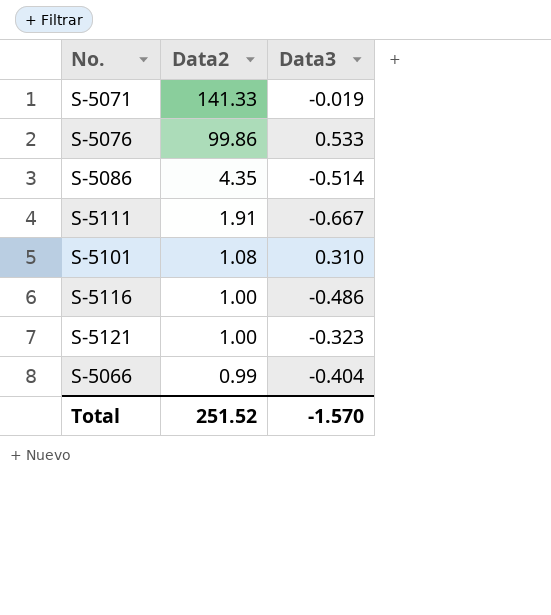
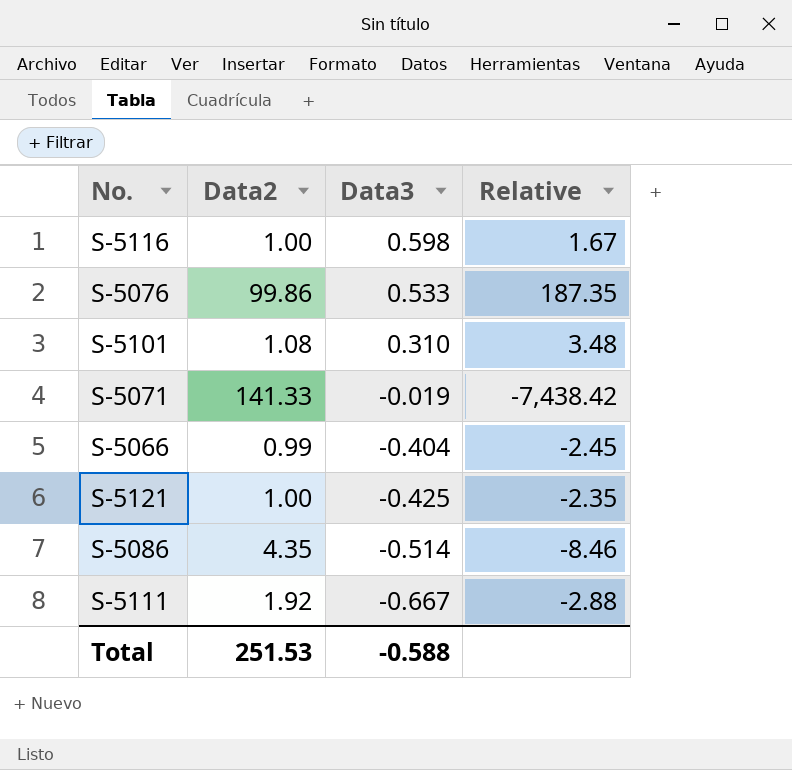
row order: Data2 descending -> Data3 descending
column Relative | formula: none -> [Data2] / [Data3]
S-5116 | Data3: -0.486 -> 0.598
S-5121 | Data3: -0.323 -> -0.425
S-5111 | Data2: 1.91 -> 1.92
Total | Data2: 251.52 -> 251.53
Total | Data3: -1.570 -> -0.588

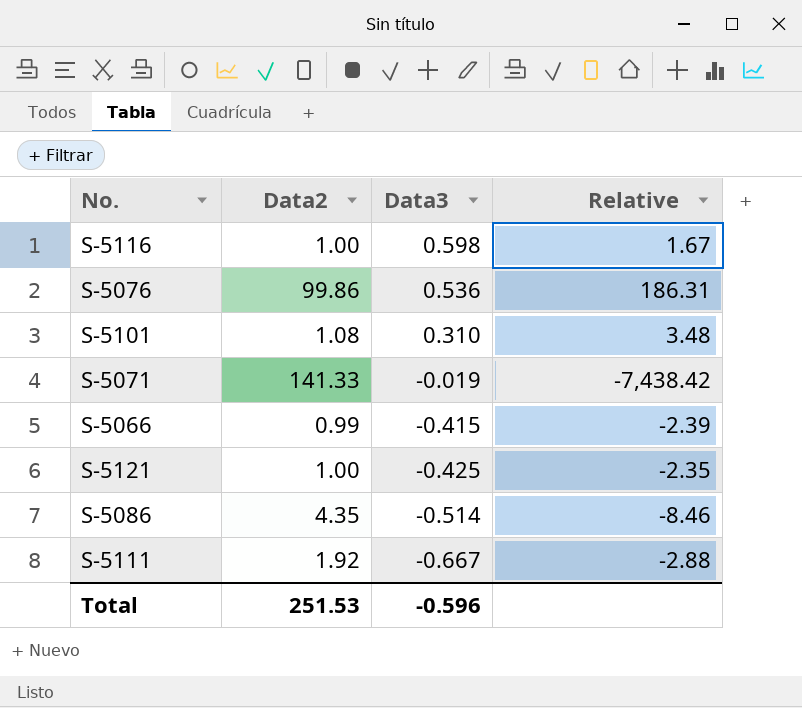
S-5076 | Data3: 0.533 -> 0.536
S-5076 | Relative: 187.35 -> 186.31
S-5066 | Data3: -0.404 -> -0.415
S-5066 | Relative: -2.45 -> -2.39
Total | Data3: -0.588 -> -0.596

